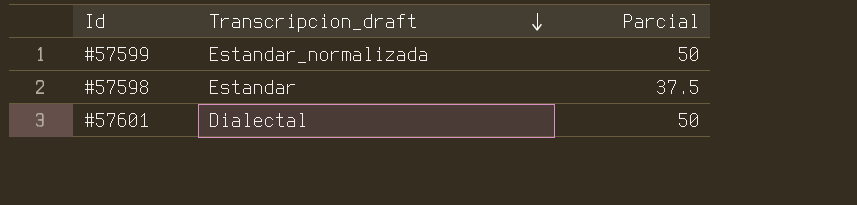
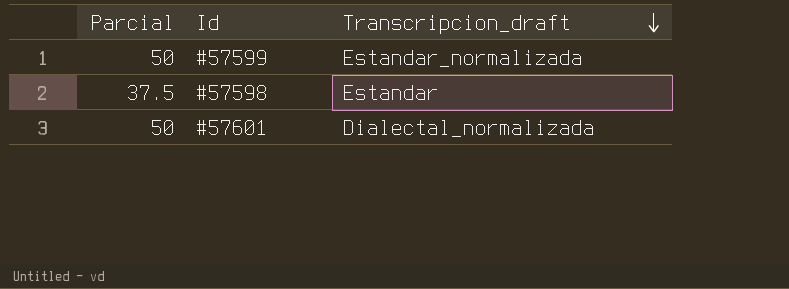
column Parcial | position: 3 -> 1
#57601 | Transcripcion_draft: Dialectal -> Dialectal_normalizada

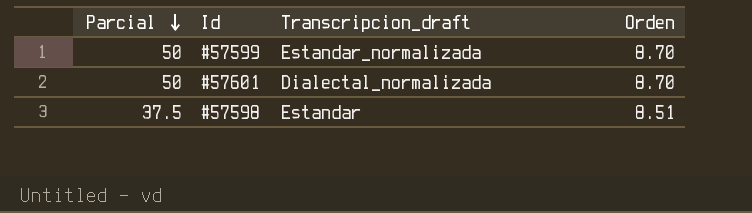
row order: Transcripcion_draft descending -> Parcial descending
column Orden | position: none -> 4

